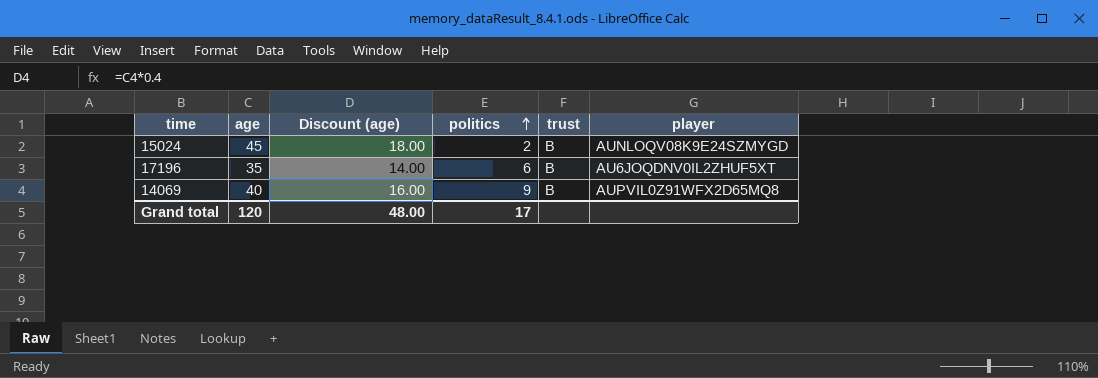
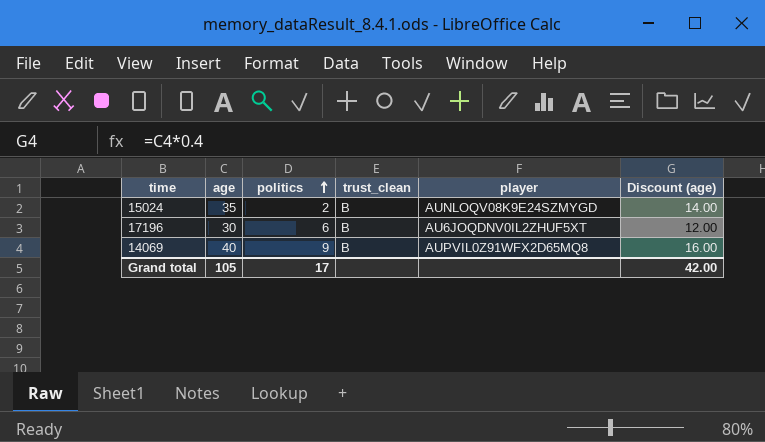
column name: trust -> trust_clean
column Discount (age) | position: 3 -> 6
15024 | age: 45 -> 35
15024 | Discount (age): 18.00 -> 14.00
17196 | age: 35 -> 30
17196 | Discount (age): 14.00 -> 12.00
Grand total | age: 120 -> 105
Grand total | Discount (age): 48.00 -> 42.00

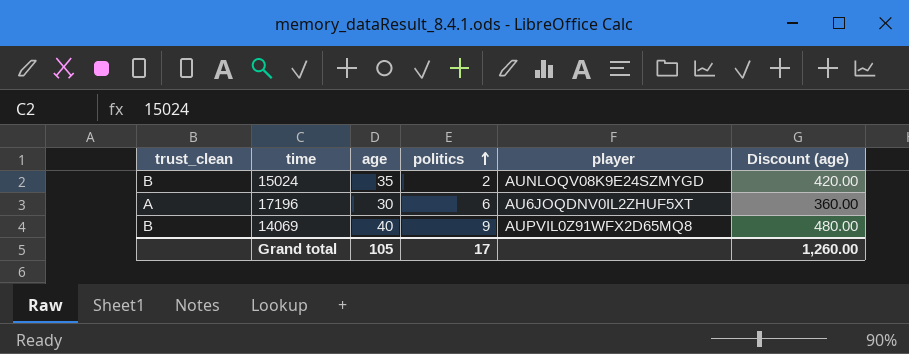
column trust_clean | position: 4 -> 1
column Discount (age) | formula: [age] * 0.4 -> [age] * 12
17196 | trust_clean: B -> A
Grand total | Discount (age): 42.00 -> 1,260.00

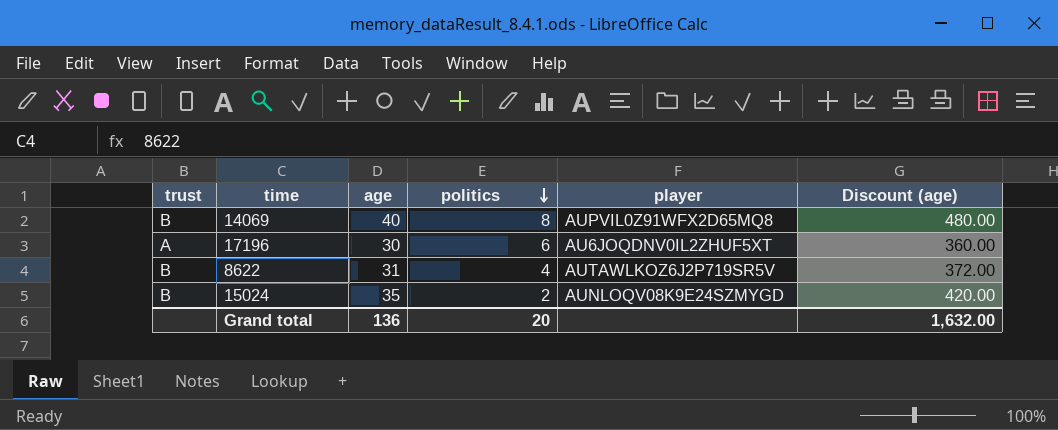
row order: politics ascending -> politics descending
column name: trust_clean -> trust
14069 | politics: 9 -> 8
row 8622: none -> B | 31 | 4 | AUTAWLKOZ6J2P719SR5V | 372.00
Grand total | age: 105 -> 136
Grand total | politics: 17 -> 20
Grand total | Discount (age): 1,260.00 -> 1,632.00

